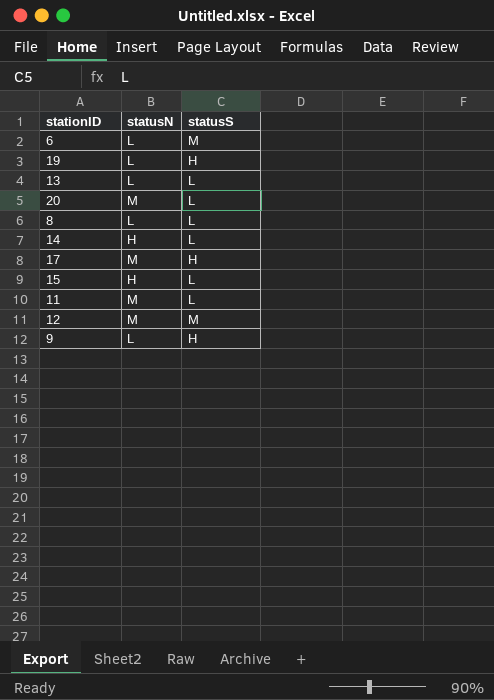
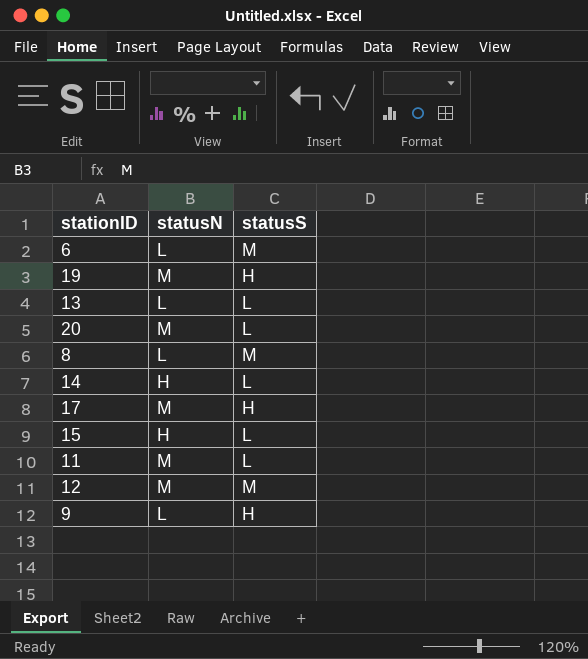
19 | statusN: L -> M
8 | statusS: L -> M

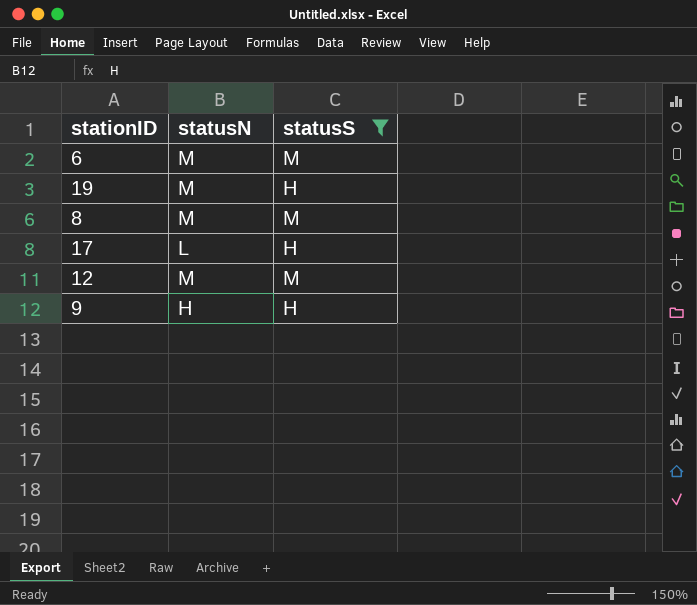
filter: none -> statusS != L
6 | statusN: L -> M
8 | statusN: L -> M
17 | statusN: M -> L
9 | statusN: L -> H

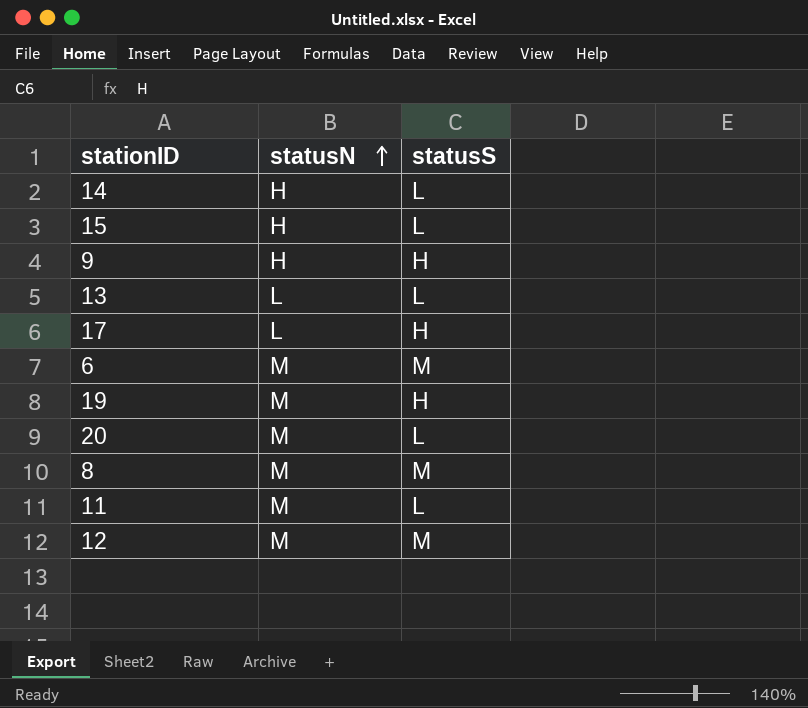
filter: statusS != L -> none
row order: none -> statusN ascending

